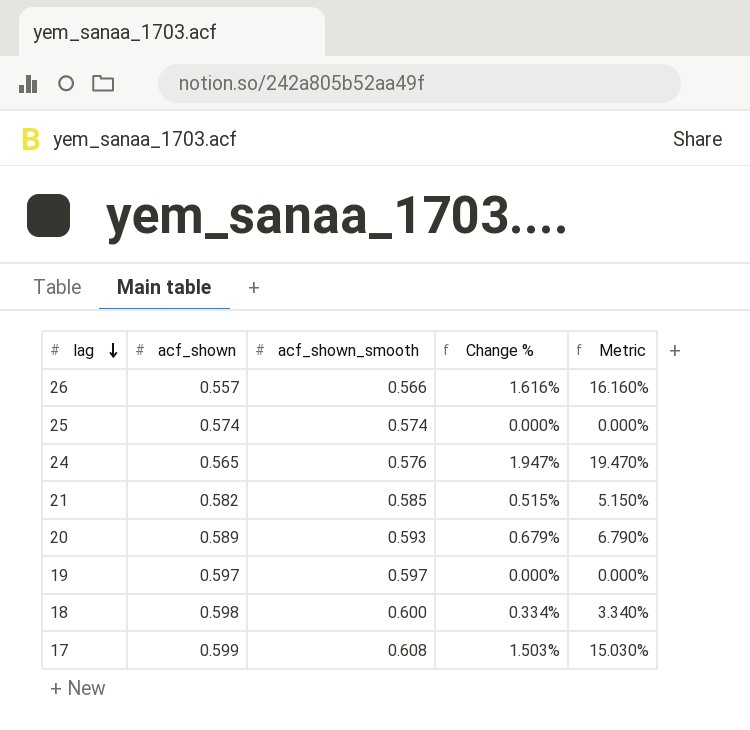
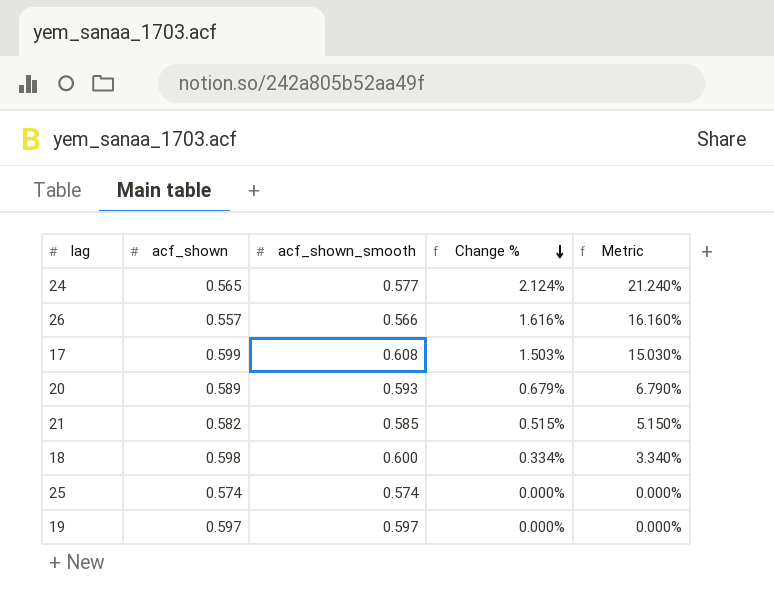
row order: lag descending -> Change % descending
24 | acf_shown_smooth: 0.576 -> 0.577
24 | Change %: 1.947% -> 2.124%
24 | Metric: 19.470% -> 21.240%

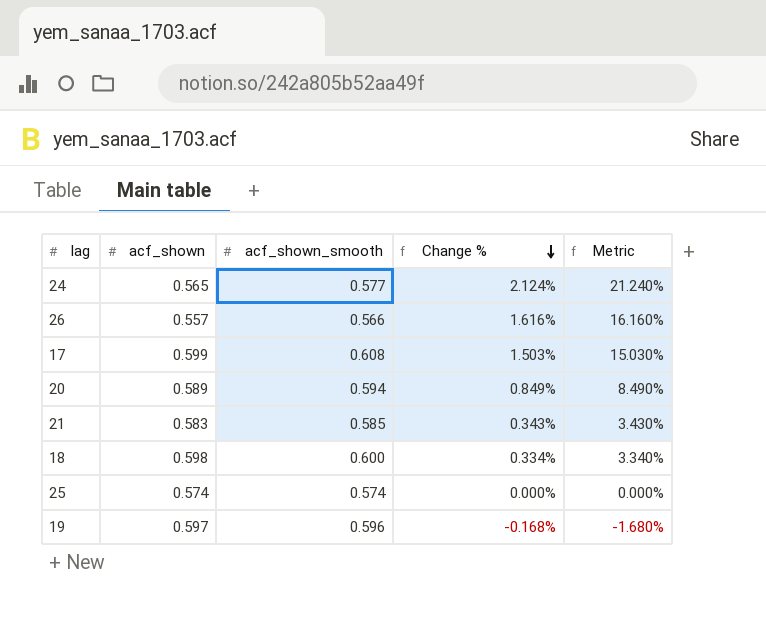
20 | acf_shown_smooth: 0.593 -> 0.594
20 | Change %: 0.679% -> 0.849%
20 | Metric: 6.790% -> 8.490%
21 | acf_shown: 0.582 -> 0.583
21 | Change %: 0.515% -> 0.343%
21 | Metric: 5.150% -> 3.430%
19 | acf_shown_smooth: 0.597 -> 0.596
19 | Change %: 0.000% -> -0.168%
19 | Metric: 0.000% -> -1.680%

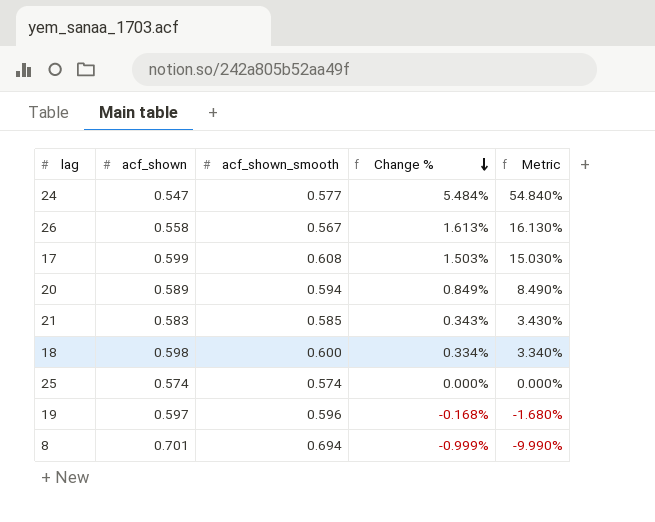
24 | acf_shown: 0.565 -> 0.547
24 | Change %: 2.124% -> 5.484%
24 | Metric: 21.240% -> 54.840%
26 | acf_shown: 0.557 -> 0.558
26 | acf_shown_smooth: 0.566 -> 0.567
26 | Change %: 1.616% -> 1.613%
26 | Metric: 16.160% -> 16.130%
row 8: none -> 0.701 | 0.694 | -0.999% | -9.990%

